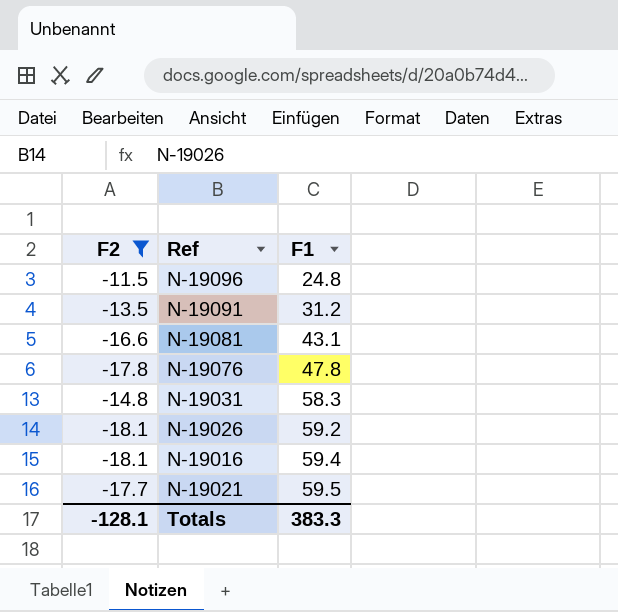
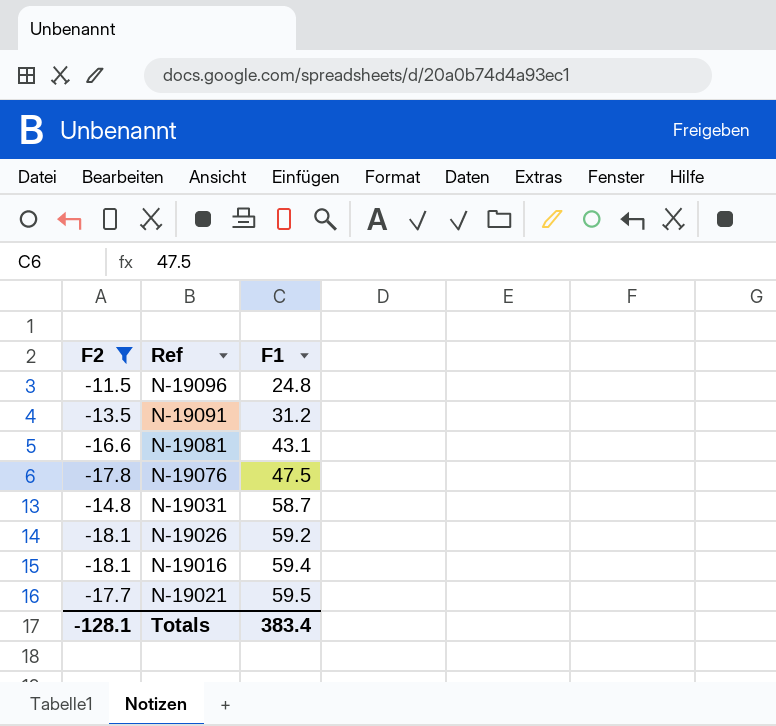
N-19076 | F1: 47.8 -> 47.5
N-19031 | F1: 58.3 -> 58.7
Totals | F1: 383.3 -> 383.4

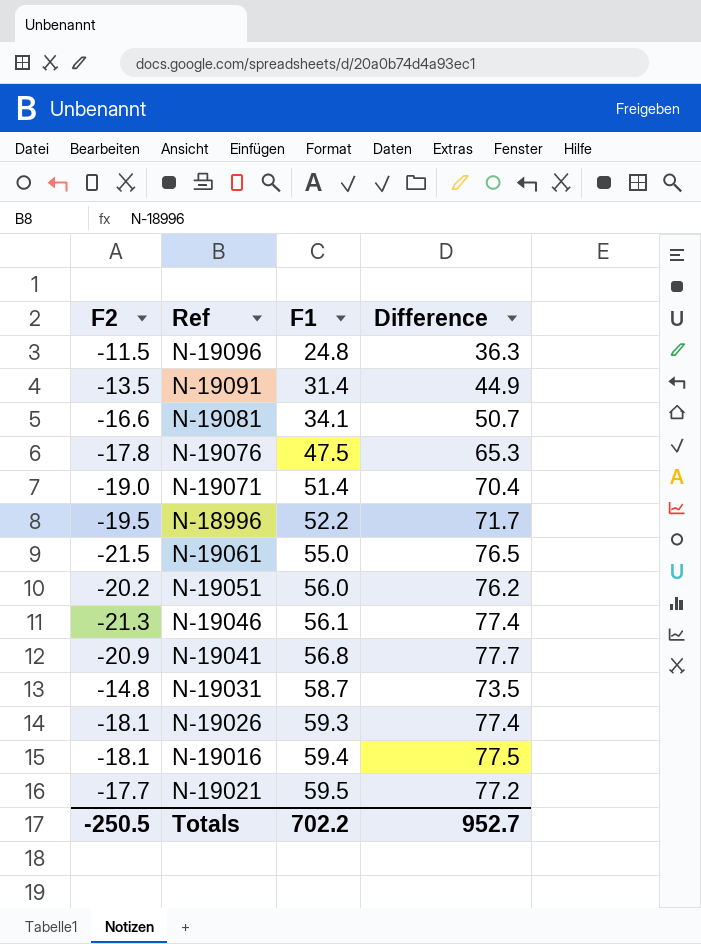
filter: F2 >= -18.1 -> none
column Difference | formula: none -> [F1] - [F2]
N-19091 | F1: 31.2 -> 31.4
N-19081 | F1: 43.1 -> 34.1
N-19026 | F1: 59.2 -> 59.3
Totals | F2: -128.1 -> -250.5
Totals | F1: 383.4 -> 702.2

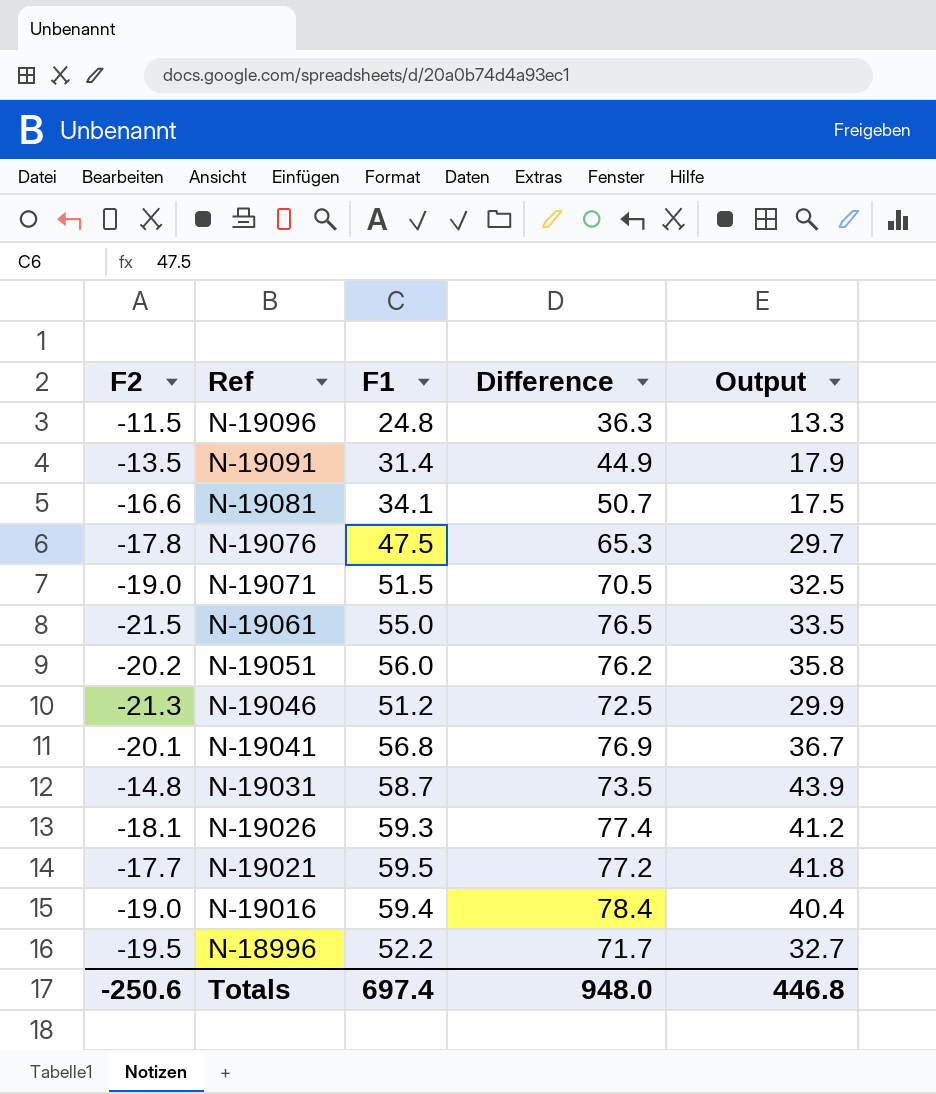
row order: F1 ascending -> Ref descending
column Output | formula: none -> [F2] + [F1]
N-19071 | F1: 51.4 -> 51.5
N-19071 | Difference: 70.4 -> 70.5
N-19046 | F1: 56.1 -> 51.2
N-19046 | Difference: 77.4 -> 72.5
N-19041 | F2: -20.9 -> -20.1
N-19041 | Difference: 77.7 -> 76.9
N-19016 | F2: -18.1 -> -19.0
N-19016 | Difference: 77.5 -> 78.4
Totals | F2: -250.5 -> -250.6
Totals | F1: 702.2 -> 697.4
Totals | Difference: 952.7 -> 948.0

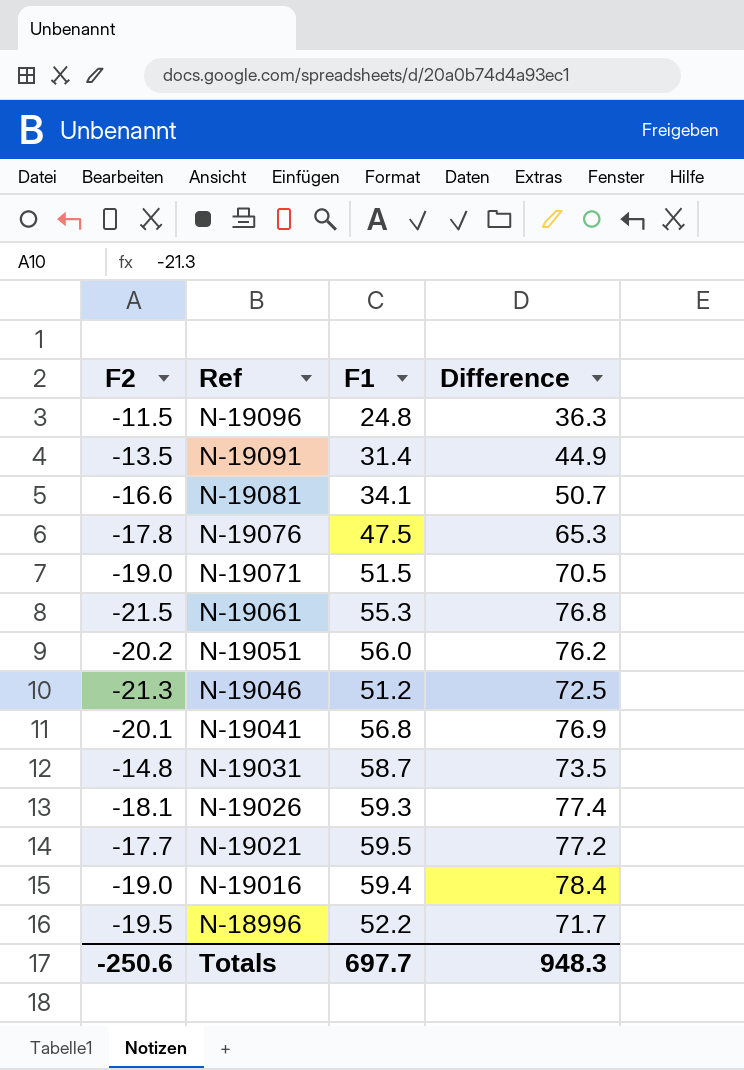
column Output | formula: [F2] + [F1] -> none
N-19061 | F1: 55.0 -> 55.3
N-19061 | Difference: 76.5 -> 76.8
Totals | F1: 697.4 -> 697.7
Totals | Difference: 948.0 -> 948.3

